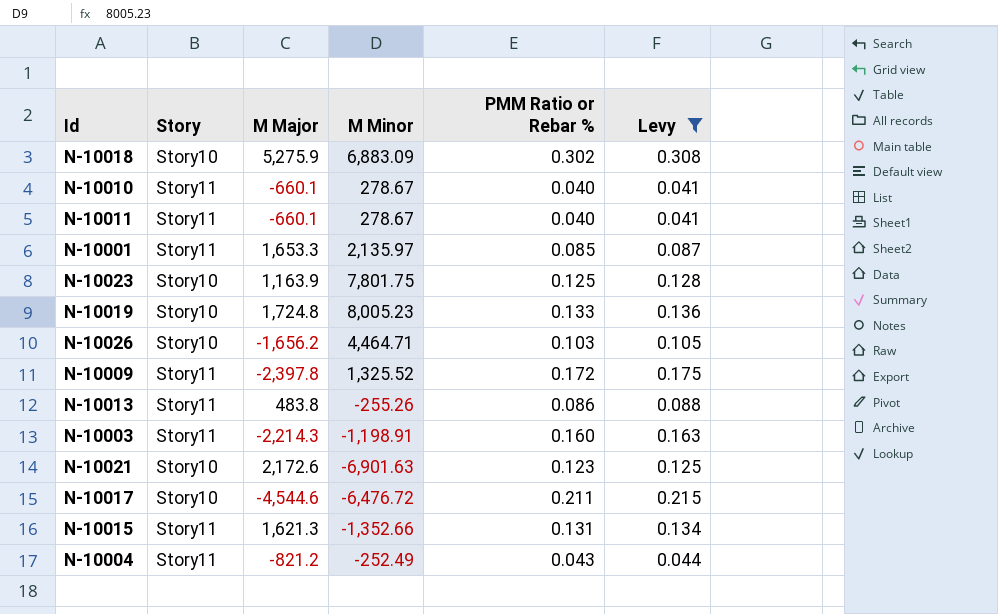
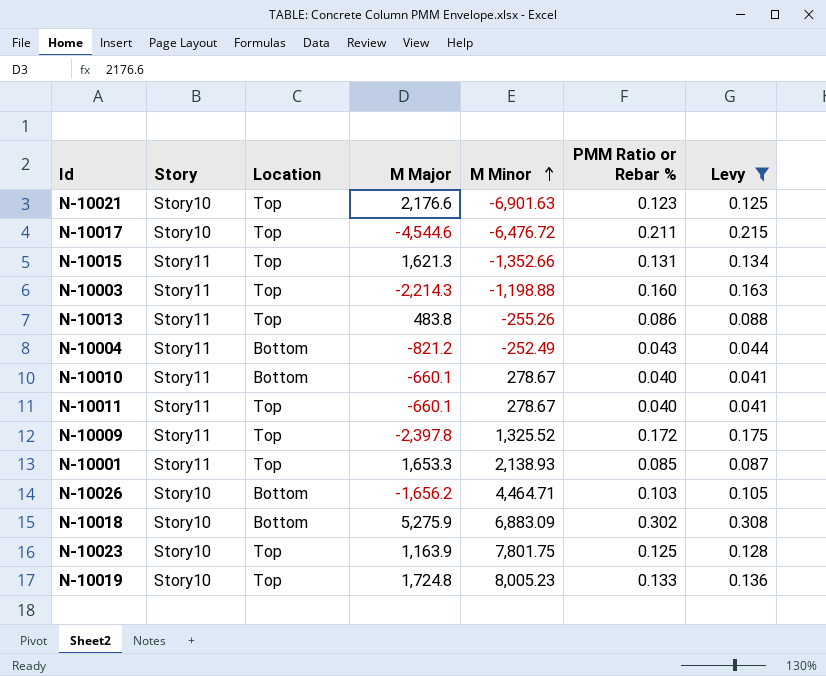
row order: none -> M Minor ascending
column Location | position: none -> 3
N-10021 | M Major: 2,172.6 -> 2,176.6
N-10003 | M Minor: -1,198.91 -> -1,198.88
N-10001 | M Minor: 2,135.97 -> 2,138.93

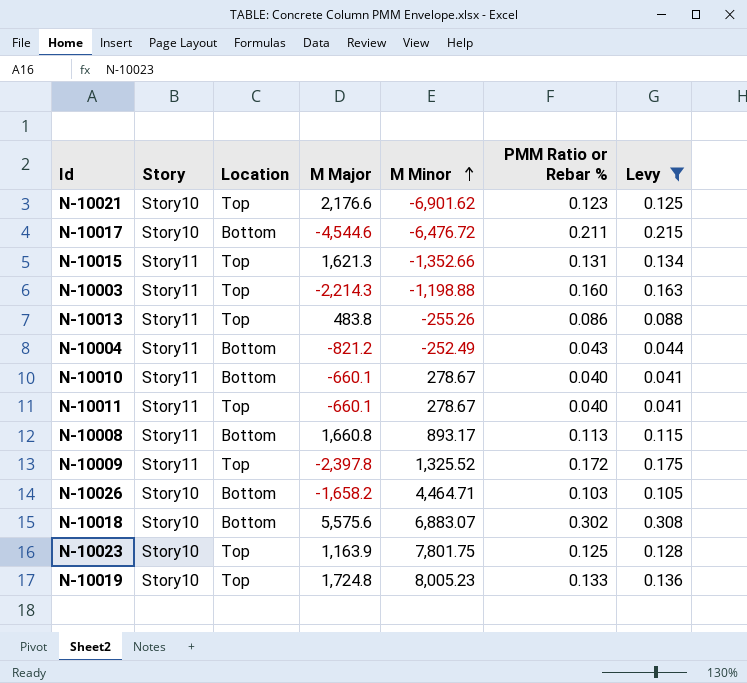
row N-10001: Story11 | Top | 1,653.3 | 2,138.93 | 0.085 | 0.087 -> none
N-10021 | M Minor: -6,901.63 -> -6,901.62
N-10017 | Location: Top -> Bottom
row N-10008: none -> Story11 | Bottom | 1,660.8 | 893.17 | 0.113 | 0.115
N-10026 | M Major: -1,656.2 -> -1,658.2
N-10018 | M Major: 5,275.9 -> 5,575.6
N-10018 | M Minor: 6,883.09 -> 6,883.07

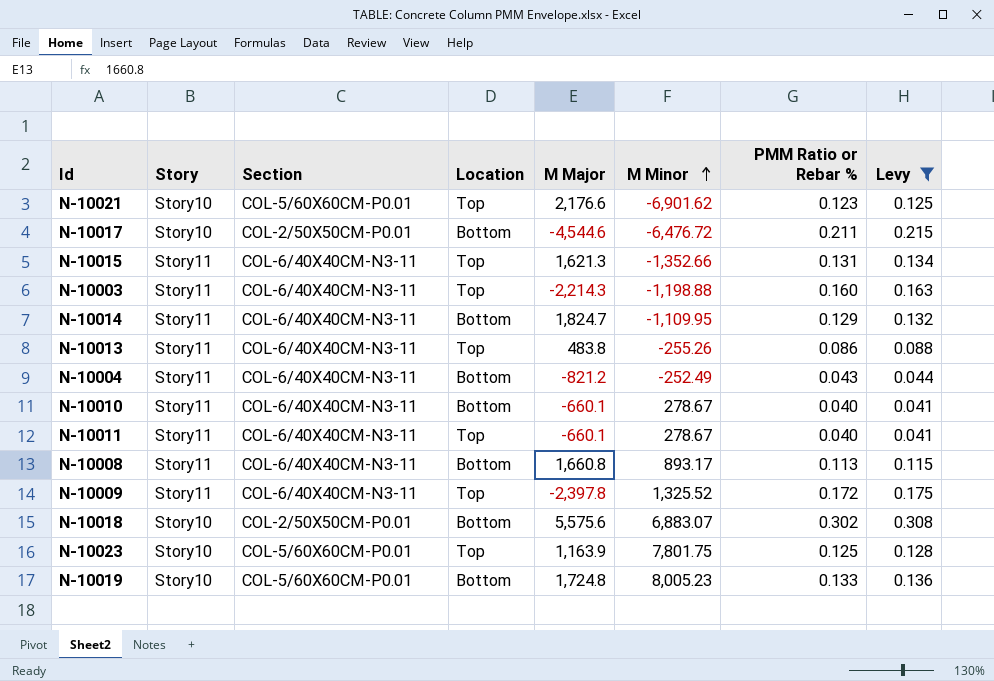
column Section | position: none -> 3
row N-10026: Story10 | Bottom | -1,658.2 | 4,464.71 | 0.103 | 0.105 -> none
row N-10014: none -> Story11 | COL-6/40X40CM-N3-11 | Bottom | 1,824.7 | -1,109.95 | 0.129 | 0.132
N-10019 | Location: Top -> Bottom

